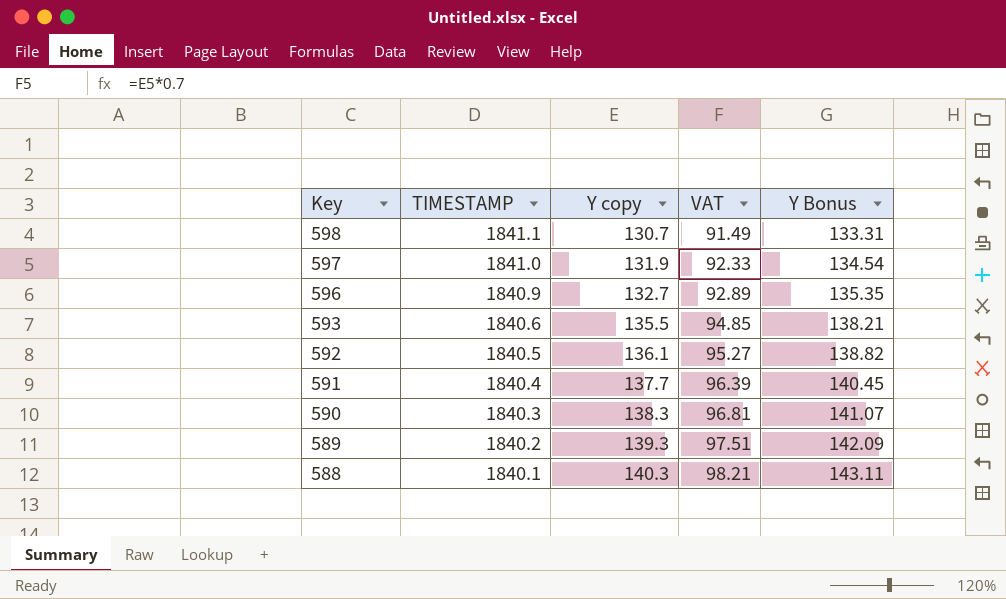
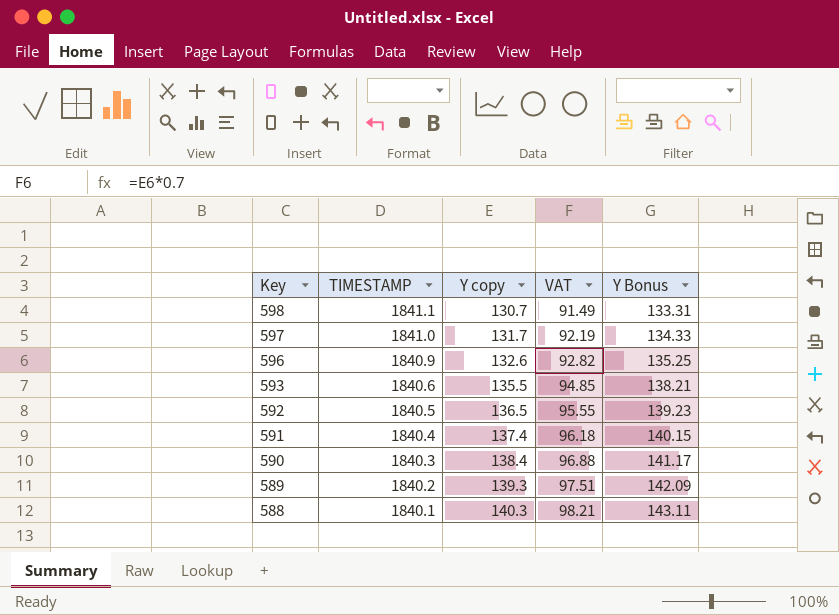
597 | Y copy: 131.9 -> 131.7
597 | VAT: 92.33 -> 92.19
597 | Y Bonus: 134.54 -> 134.33
596 | Y copy: 132.7 -> 132.6
596 | VAT: 92.89 -> 92.82
596 | Y Bonus: 135.35 -> 135.25
592 | Y copy: 136.1 -> 136.5
592 | VAT: 95.27 -> 95.55
592 | Y Bonus: 138.82 -> 139.23
591 | Y copy: 137.7 -> 137.4
591 | VAT: 96.39 -> 96.18
591 | Y Bonus: 140.45 -> 140.15
590 | Y copy: 138.3 -> 138.4
590 | VAT: 96.81 -> 96.88
590 | Y Bonus: 141.07 -> 141.17

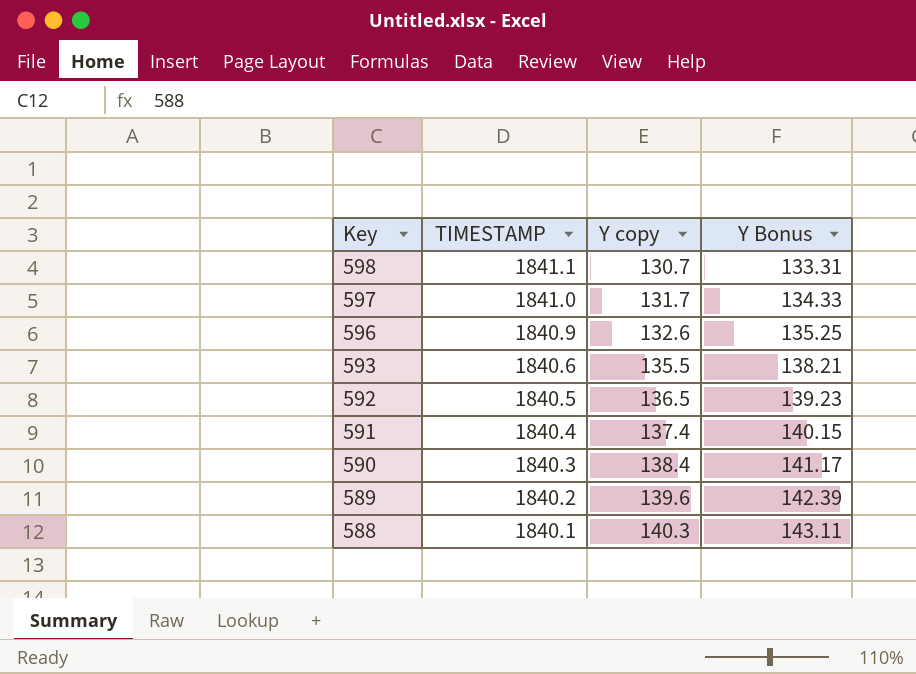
column VAT | formula: [Y copy] * 0.7 -> none
589 | Y copy: 139.3 -> 139.6
589 | Y Bonus: 142.09 -> 142.39

